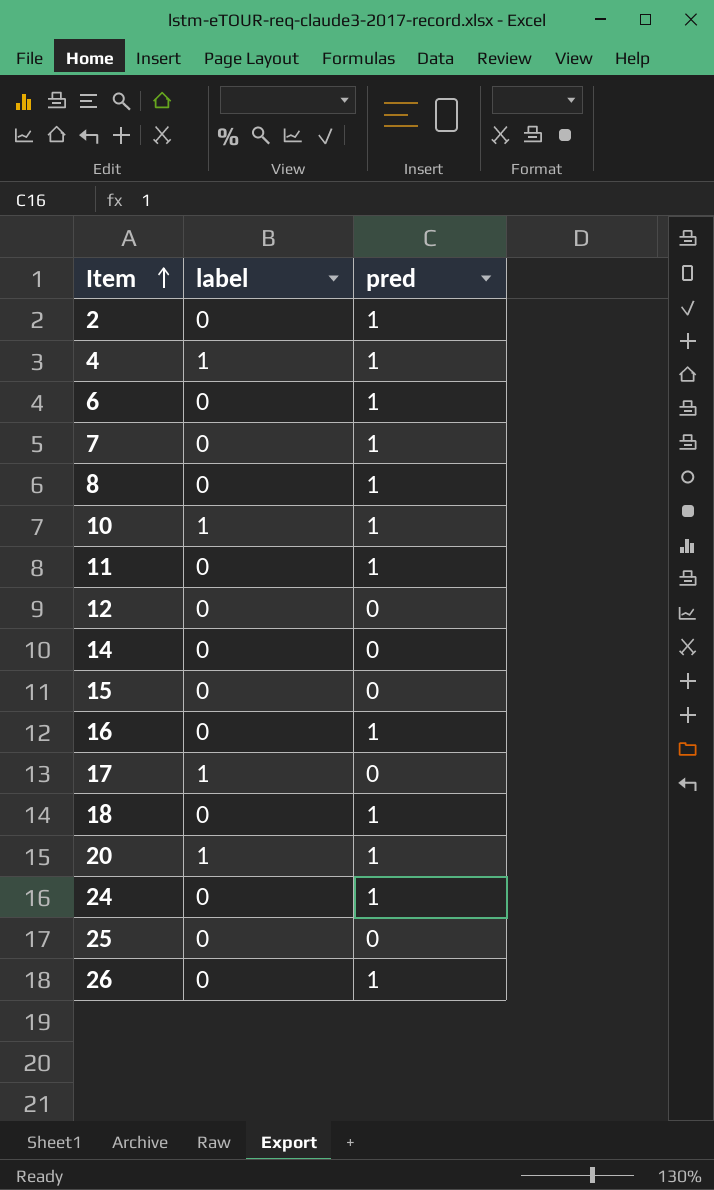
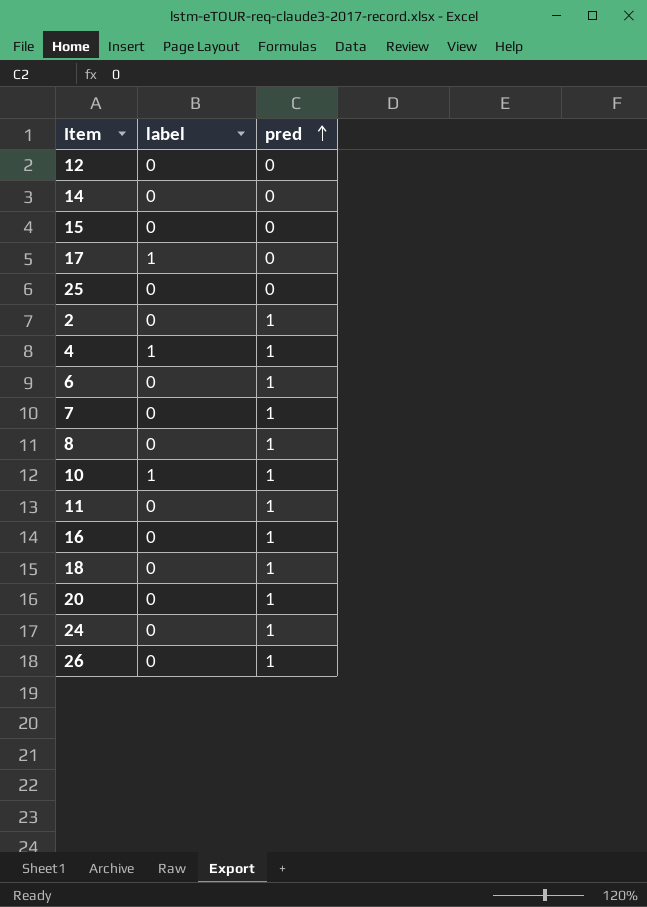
row order: Item ascending -> pred ascending
20 | label: 1 -> 0

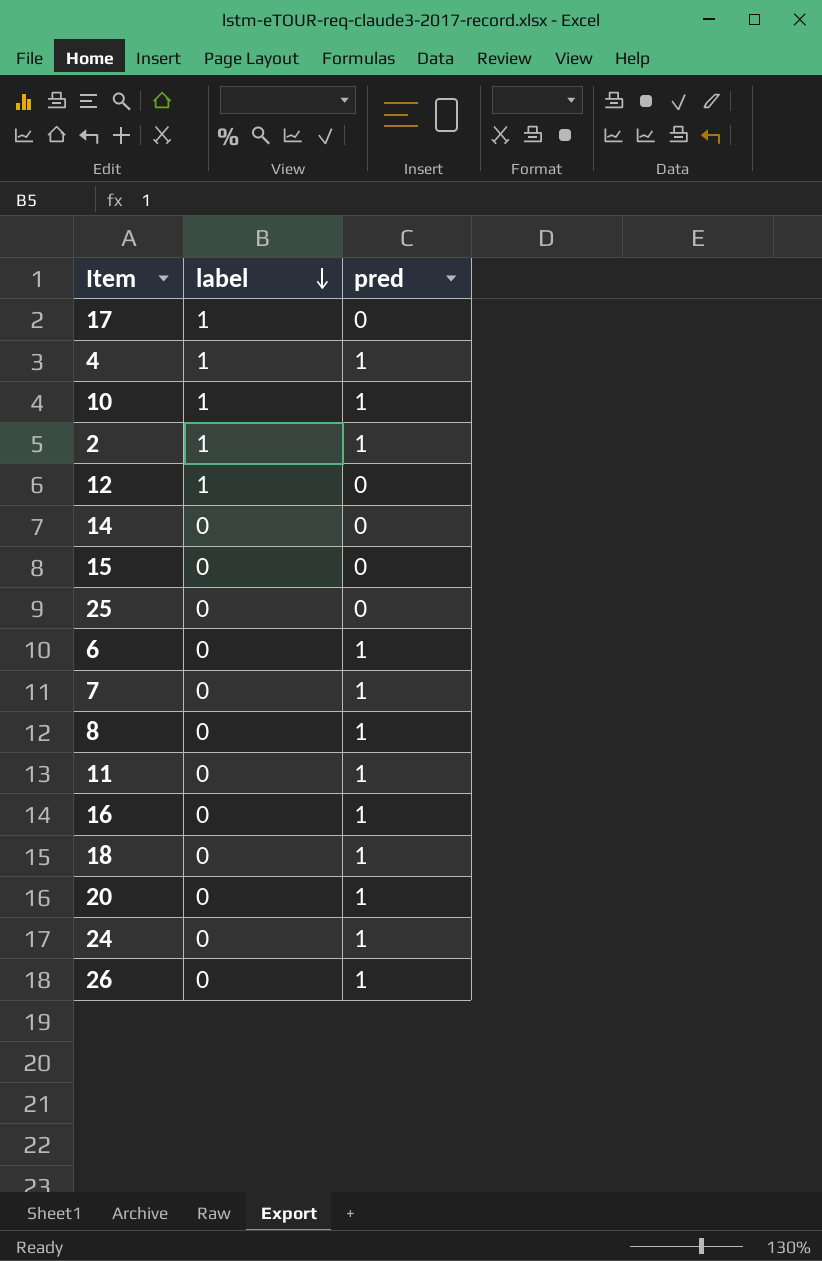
row order: pred ascending -> label descending
2 | label: 0 -> 1
12 | label: 0 -> 1

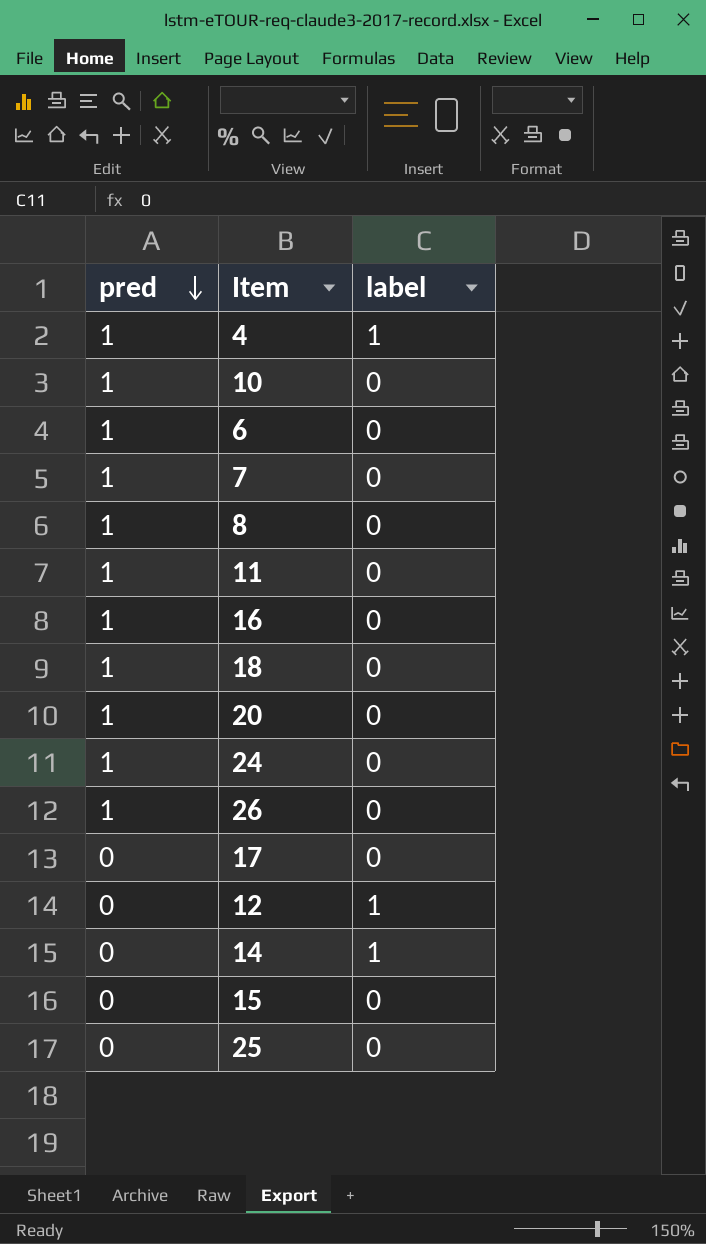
row order: label descending -> pred descending
column pred | position: 3 -> 1
row 2: 1 | 1 -> none
10 | label: 1 -> 0
17 | label: 1 -> 0
14 | label: 0 -> 1

